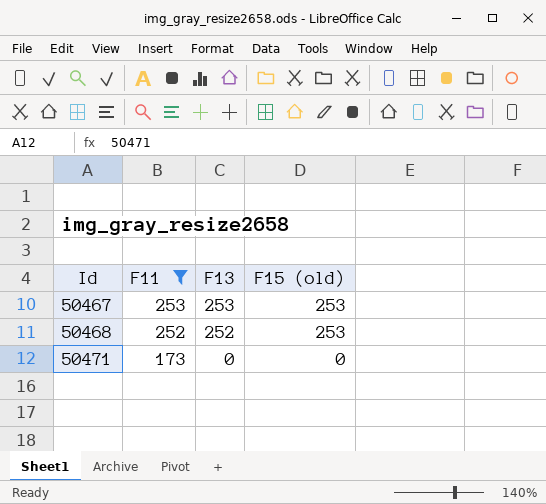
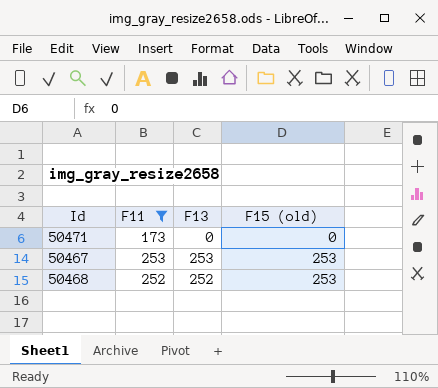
row order: Id ascending -> F15 (old) ascending

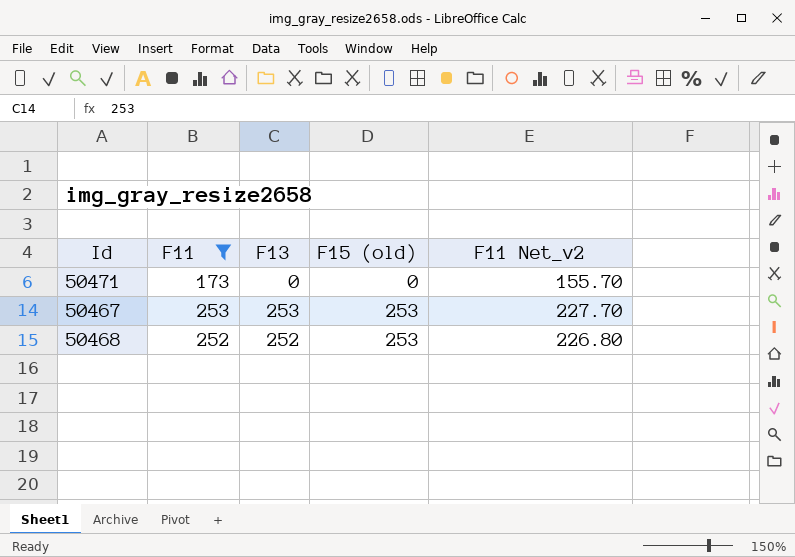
column F11 Net_v2 | formula: none -> [F11] * 0.9

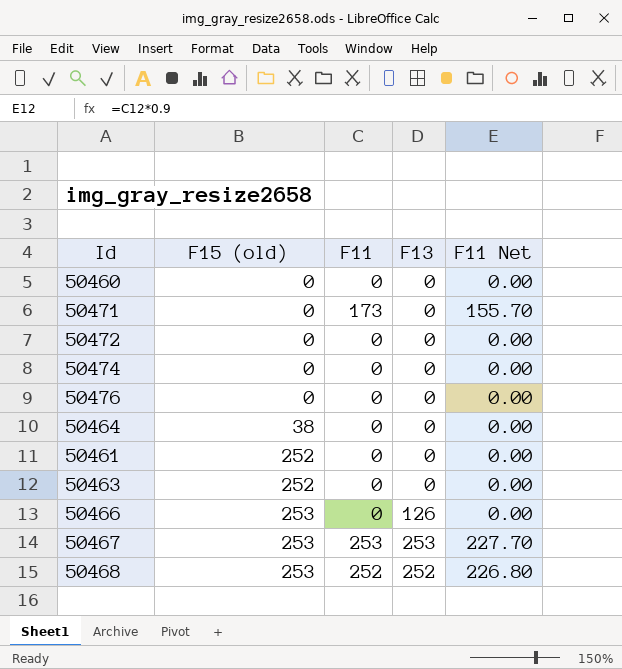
filter: F11 != 0 -> none
column F15 (old) | position: 4 -> 2
column name: F11 Net_v2 -> F11 Net

